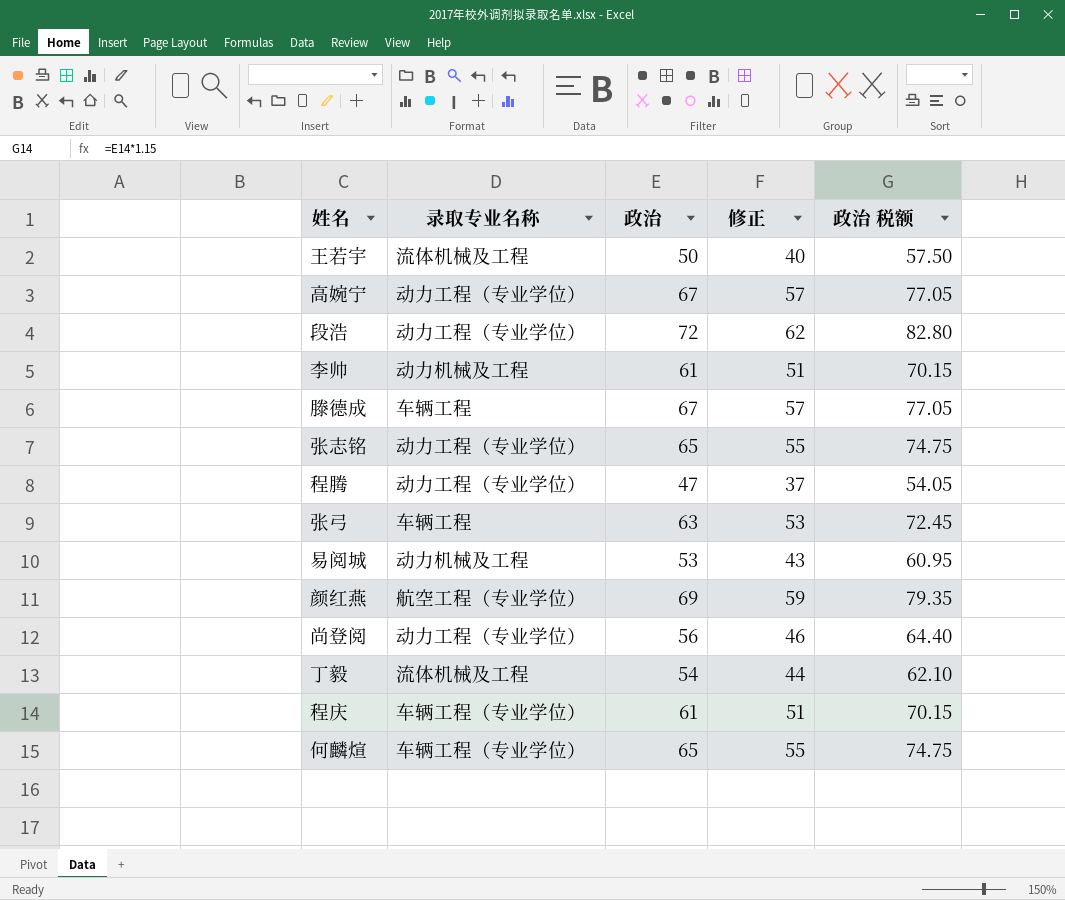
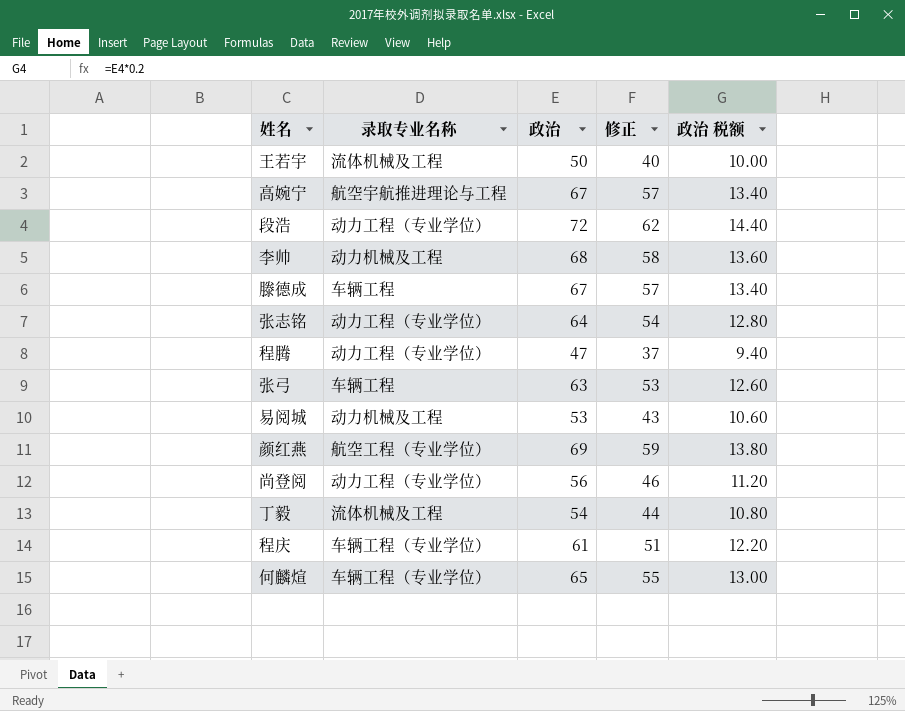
column 政治 税额 | formula: [政治] * 1.15 -> [政治] * 0.2
高婉宁 | 录取专业名称: 动力工程（专业学位） -> 航空宇航推进理论与工程
李帅 | 政治: 61 -> 68
李帅 | 修正: 51 -> 58
张志铭 | 政治: 65 -> 64
张志铭 | 修正: 55 -> 54

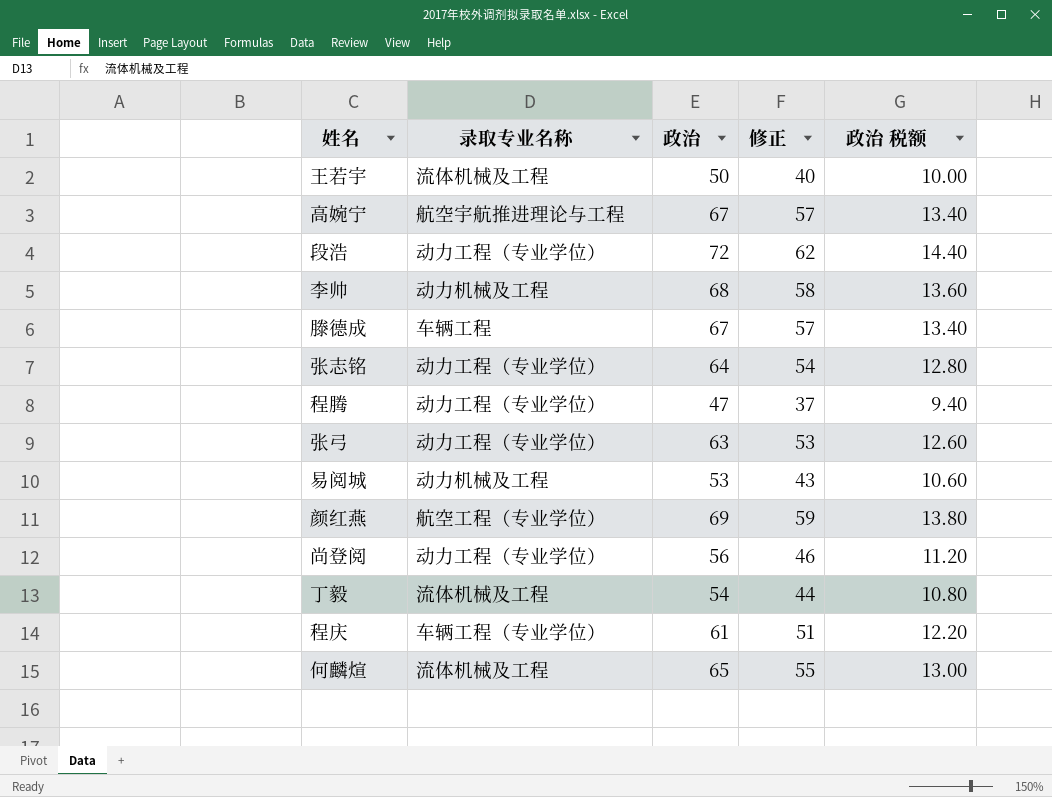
张弓 | 录取专业名称: 车辆工程 -> 动力工程（专业学位）
何麟煊 | 录取专业名称: 车辆工程（专业学位） -> 流体机械及工程

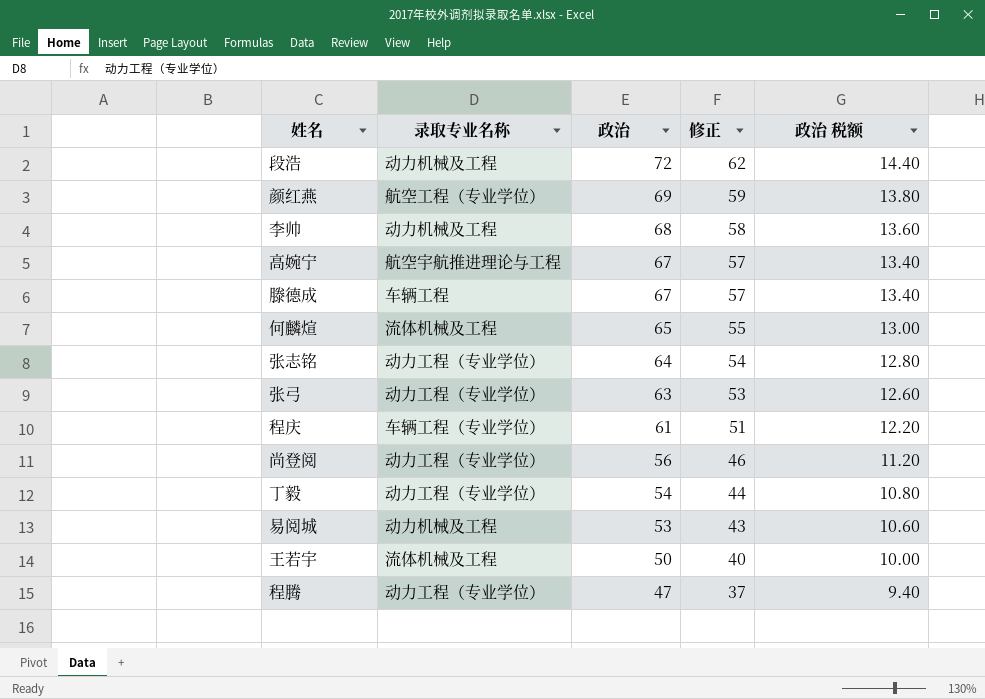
row order: none -> 政治 descending
段浩 | 录取专业名称: 动力工程（专业学位） -> 动力机械及工程
丁毅 | 录取专业名称: 流体机械及工程 -> 动力工程（专业学位）

